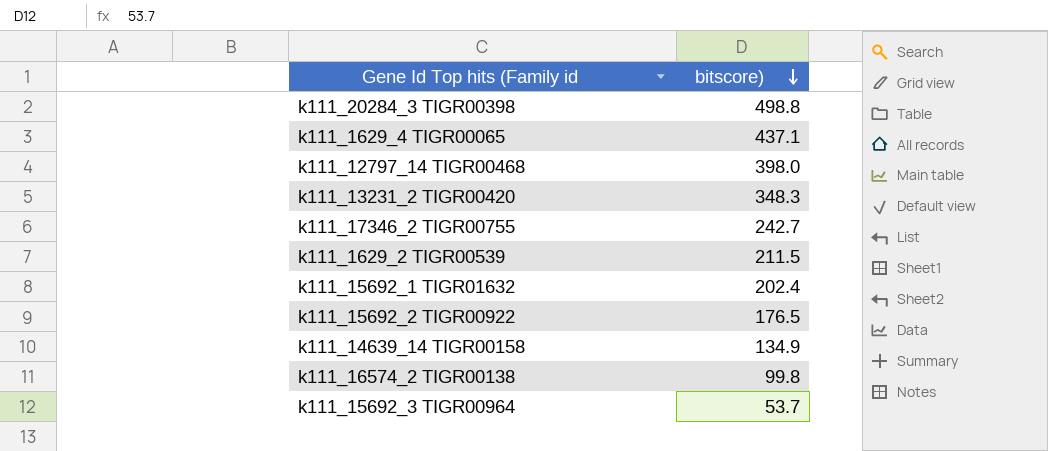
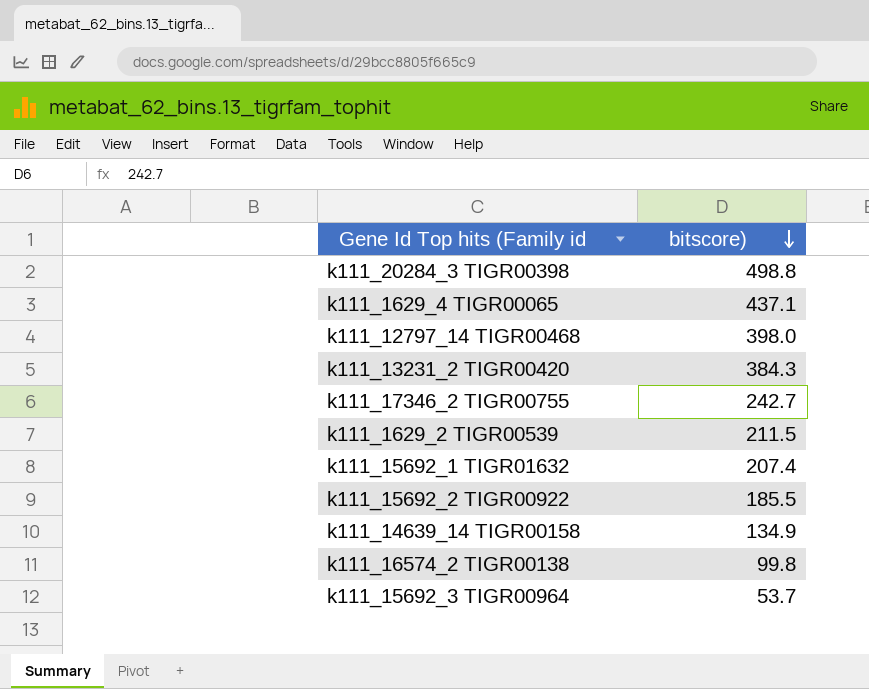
k111_13231_2 TIGR00420 | bitscore): 348.3 -> 384.3
k111_15692_1 TIGR01632 | bitscore): 202.4 -> 207.4
k111_15692_2 TIGR00922 | bitscore): 176.5 -> 185.5

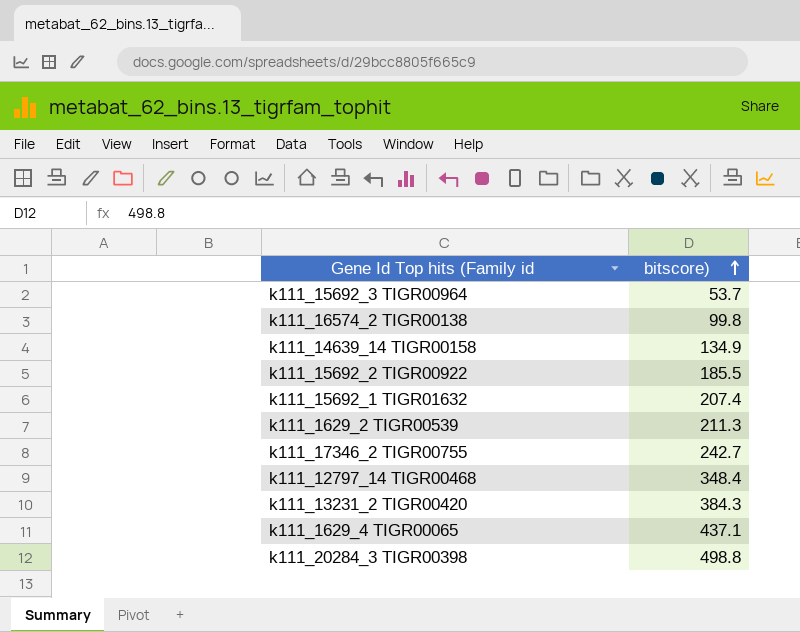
row order: bitscore) descending -> bitscore) ascending
k111_1629_2 TIGR00539 | bitscore): 211.5 -> 211.3
k111_12797_14 TIGR00468 | bitscore): 398.0 -> 348.4

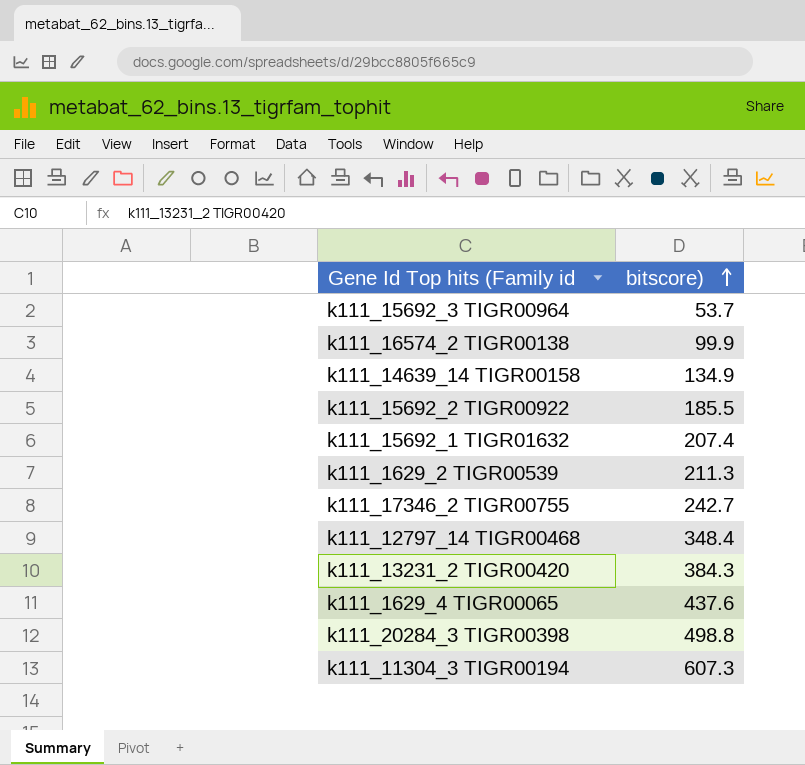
k111_16574_2 TIGR00138 | bitscore): 99.8 -> 99.9
k111_1629_4 TIGR00065 | bitscore): 437.1 -> 437.6
row k111_11304_3 TIGR00194: none -> 607.3

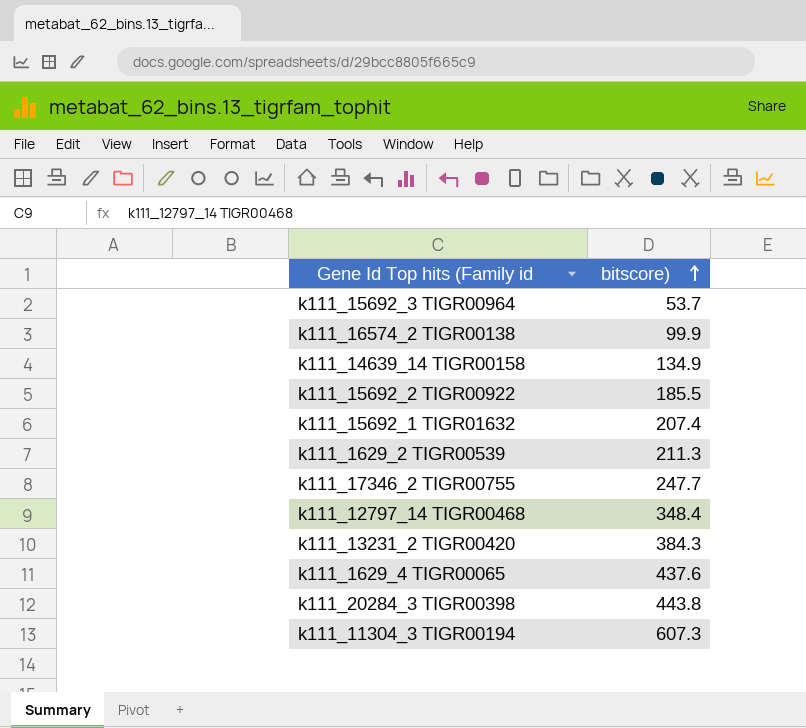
k111_17346_2 TIGR00755 | bitscore): 242.7 -> 247.7
k111_20284_3 TIGR00398 | bitscore): 498.8 -> 443.8

